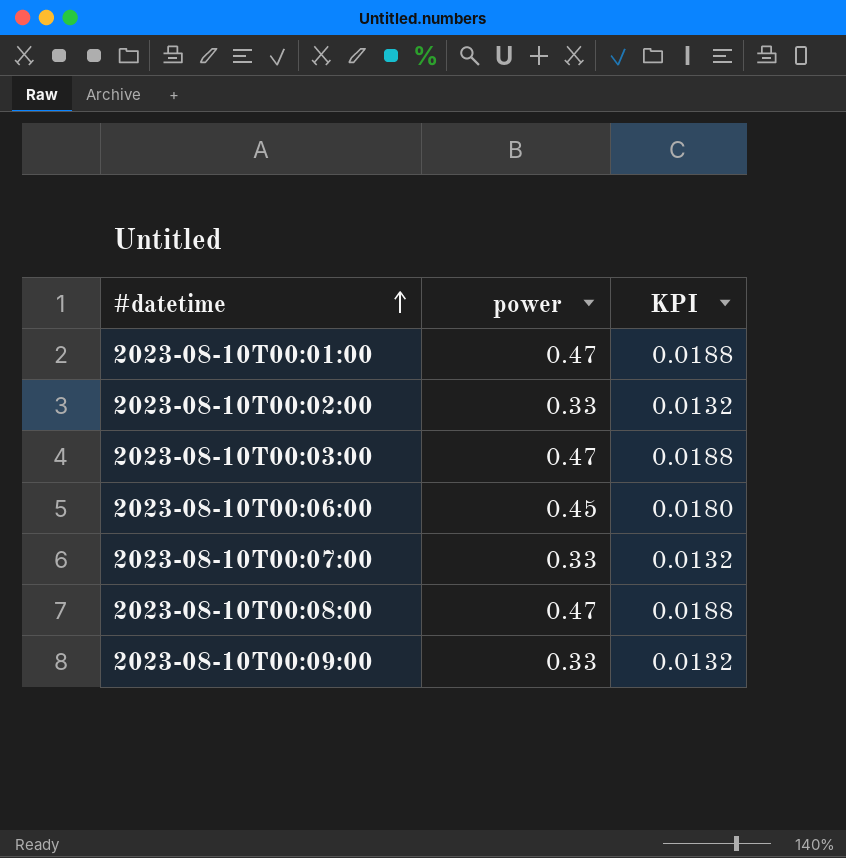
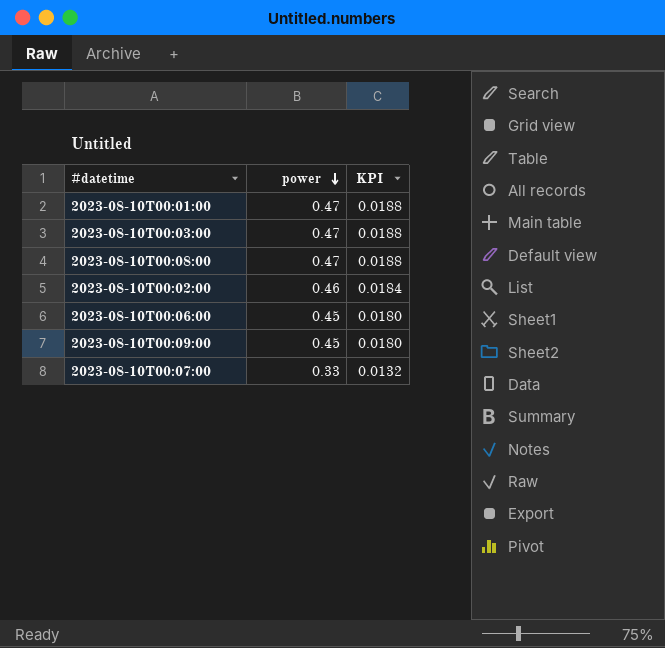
row order: #datetime ascending -> power descending
2023-08-10T00:02:00 | power: 0.33 -> 0.46
2023-08-10T00:02:00 | KPI: 0.0132 -> 0.0184
2023-08-10T00:09:00 | power: 0.33 -> 0.45
2023-08-10T00:09:00 | KPI: 0.0132 -> 0.0180

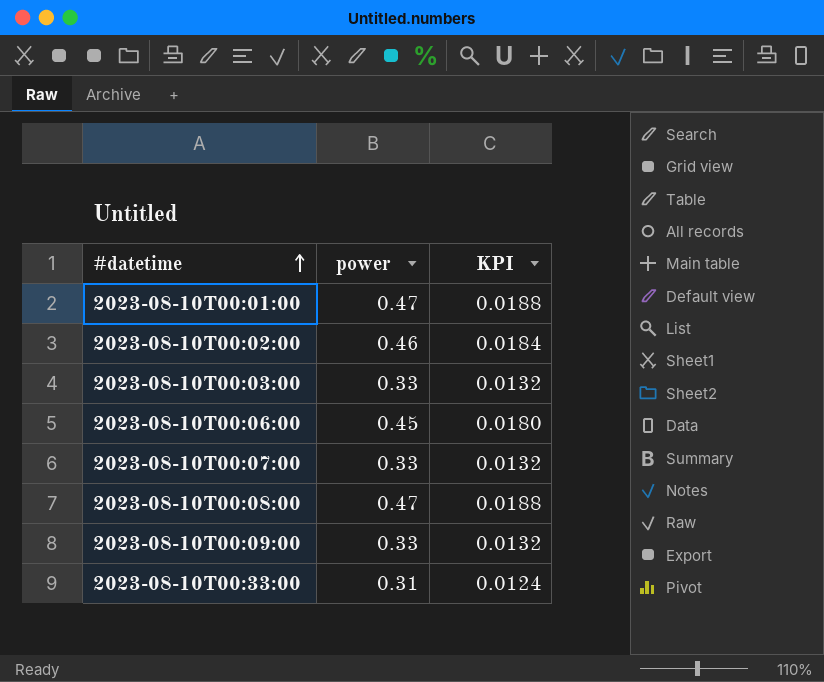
row order: power descending -> #datetime ascending
2023-08-10T00:03:00 | power: 0.47 -> 0.33
2023-08-10T00:03:00 | KPI: 0.0188 -> 0.0132
2023-08-10T00:09:00 | power: 0.45 -> 0.33
2023-08-10T00:09:00 | KPI: 0.0180 -> 0.0132
row 2023-08-10T00:33:00: none -> 0.31 | 0.0124

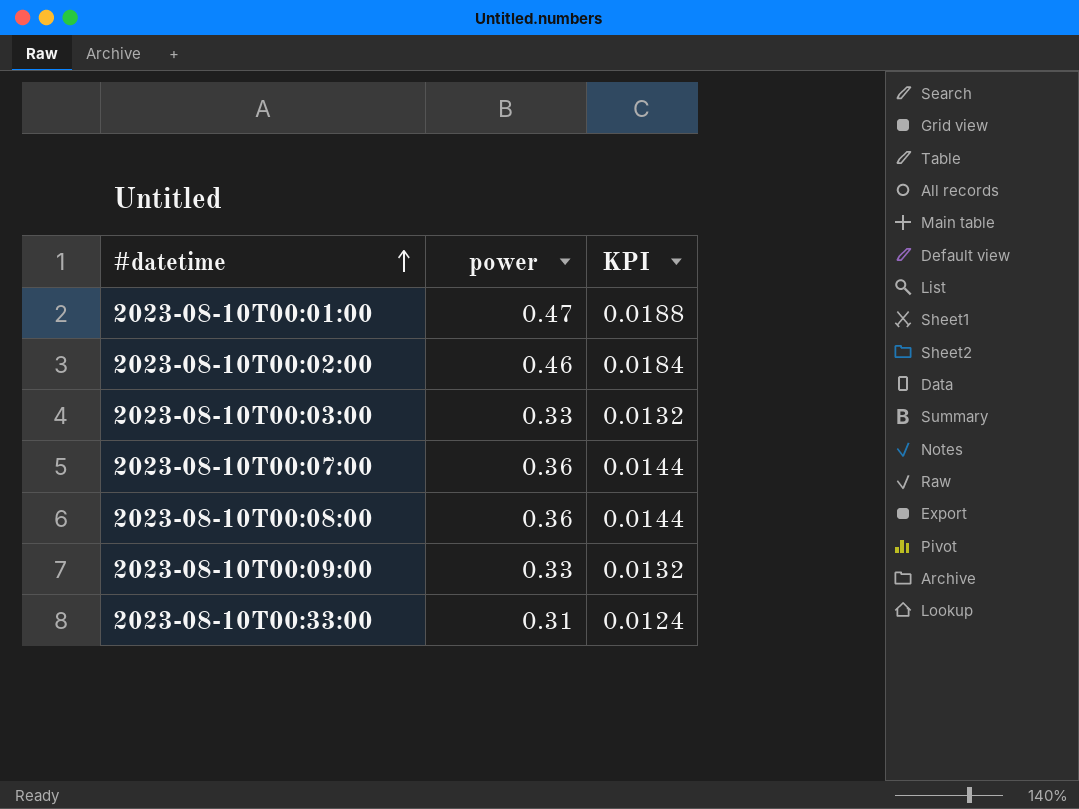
row 2023-08-10T00:06:00: 0.45 | 0.0180 -> none
2023-08-10T00:07:00 | power: 0.33 -> 0.36
2023-08-10T00:07:00 | KPI: 0.0132 -> 0.0144
2023-08-10T00:08:00 | power: 0.47 -> 0.36
2023-08-10T00:08:00 | KPI: 0.0188 -> 0.0144

